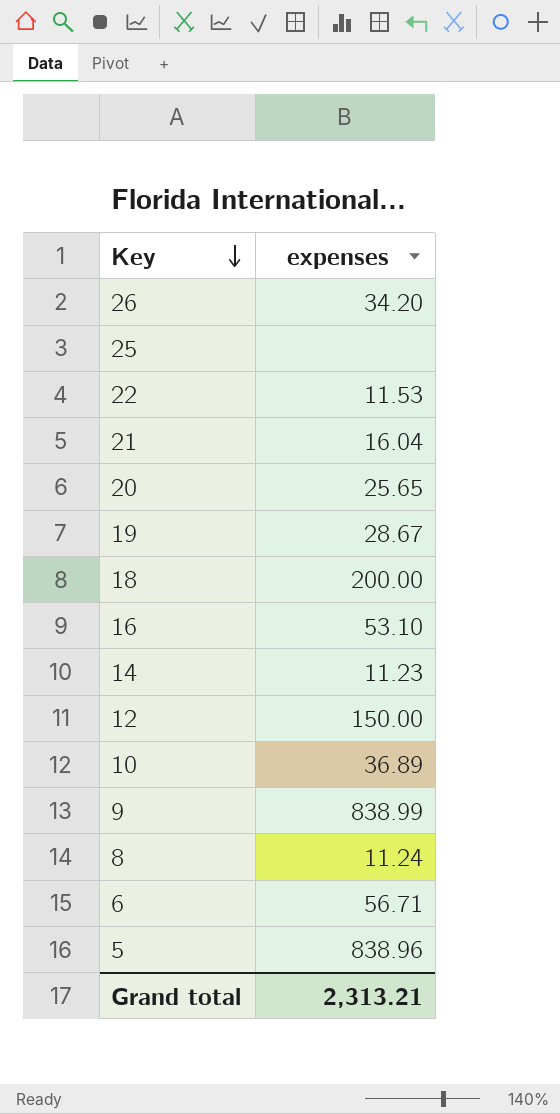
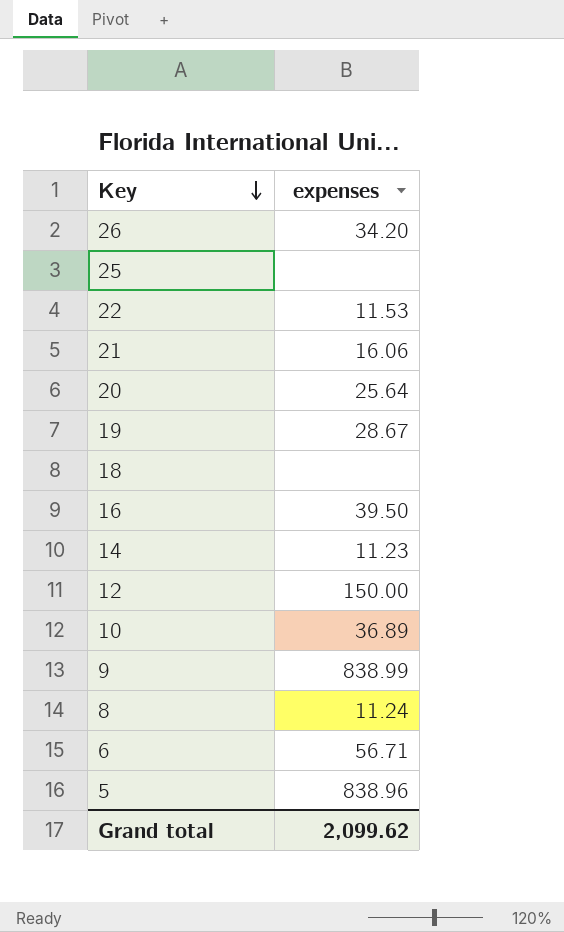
21 | expenses: 16.04 -> 16.06
20 | expenses: 25.65 -> 25.64
18 | expenses: 200.00 -> none
16 | expenses: 53.10 -> 39.50
Grand total | expenses: 2,313.21 -> 2,099.62

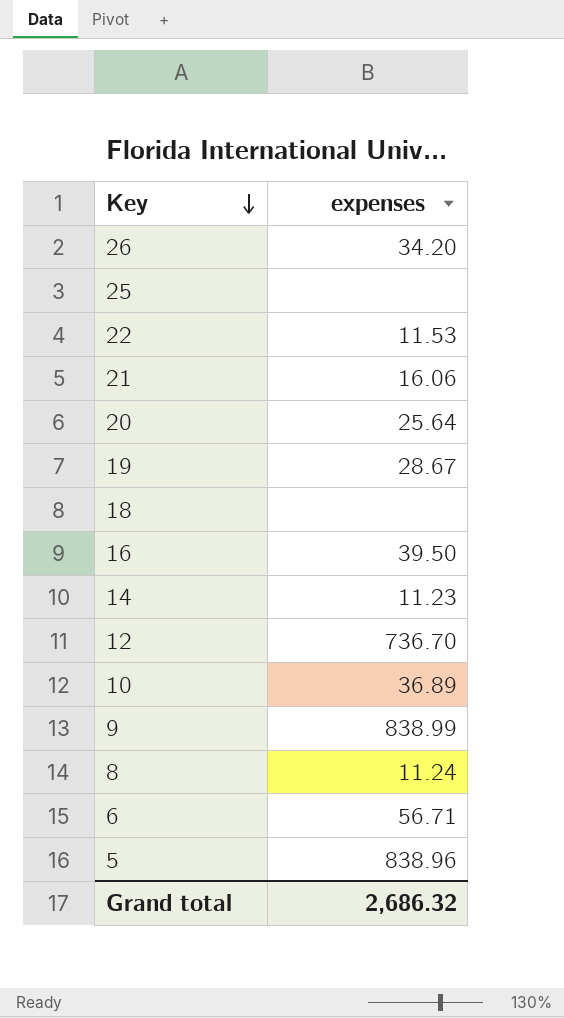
12 | expenses: 150.00 -> 736.70
Grand total | expenses: 2,099.62 -> 2,686.32

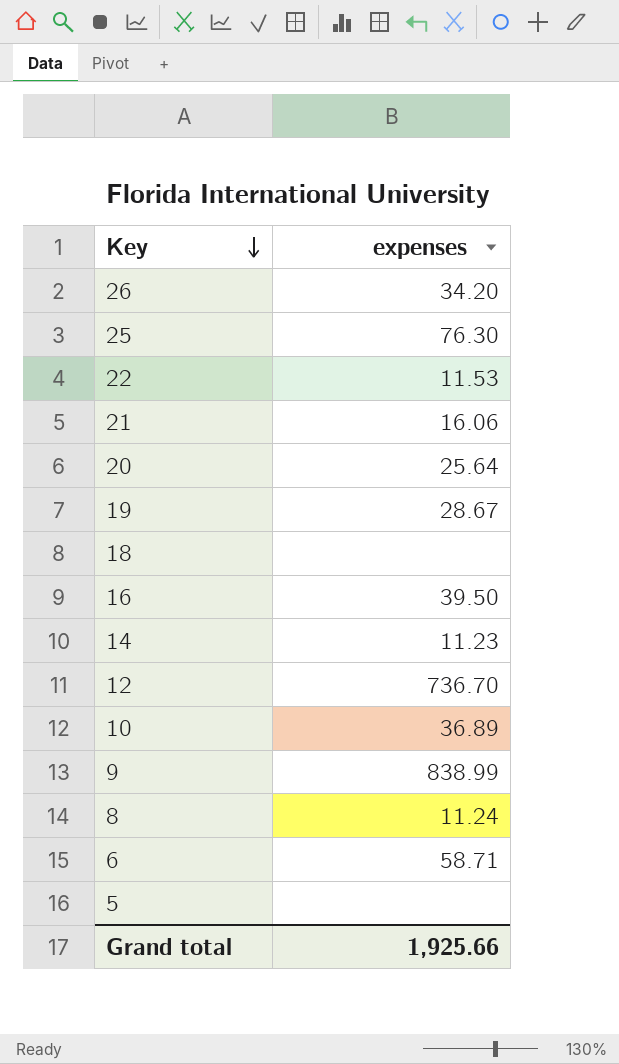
25 | expenses: none -> 76.30
6 | expenses: 56.71 -> 58.71
5 | expenses: 838.96 -> none
Grand total | expenses: 2,686.32 -> 1,925.66

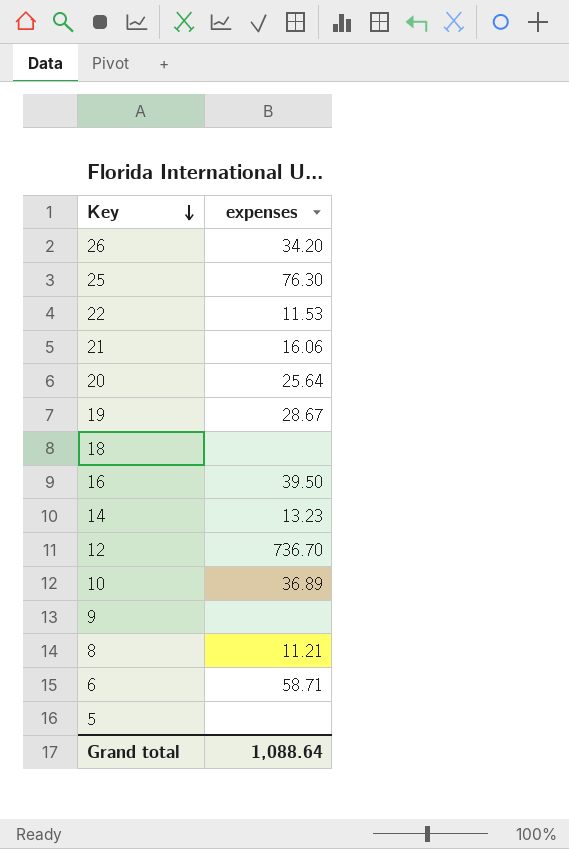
14 | expenses: 11.23 -> 13.23
9 | expenses: 838.99 -> none
8 | expenses: 11.24 -> 11.21
Grand total | expenses: 1,925.66 -> 1,088.64

